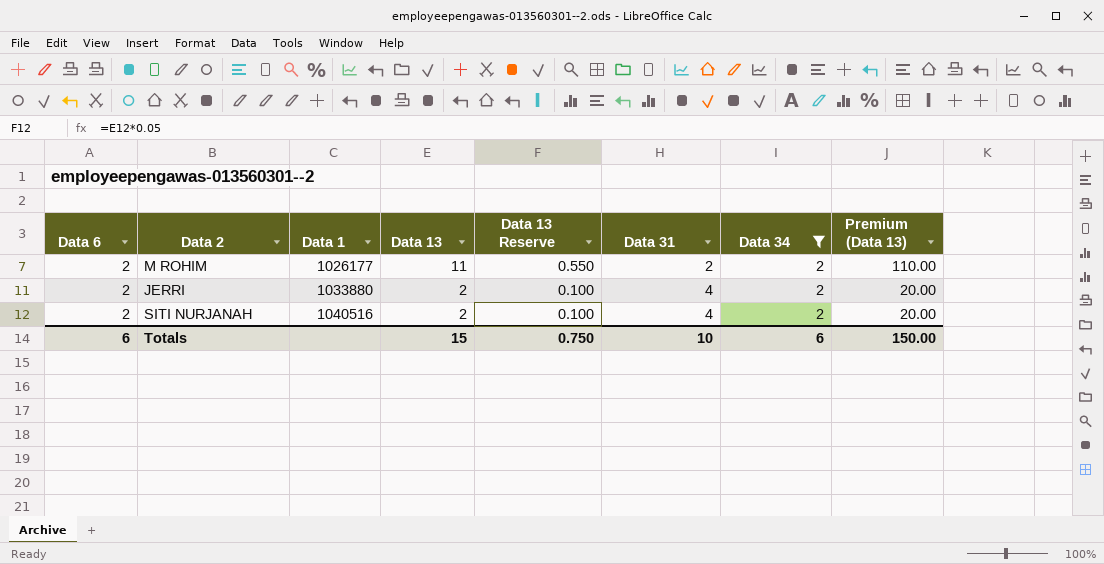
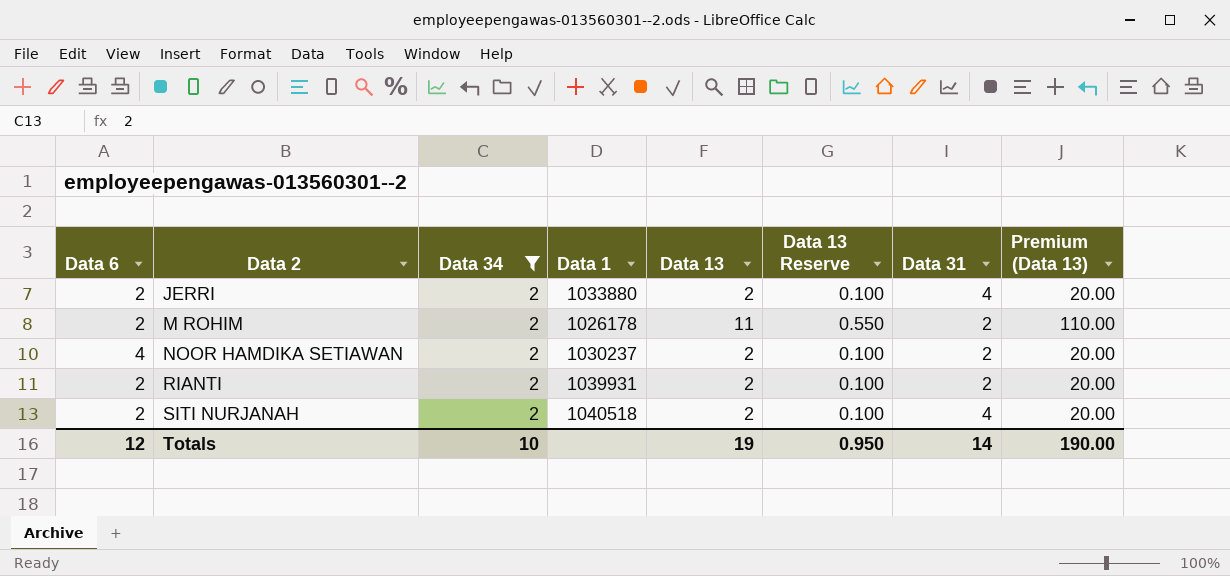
row order: Data 1 ascending -> Data 2 ascending
column Data 34 | position: 7 -> 3
M ROHIM | Data 1: 1026177 -> 1026178
row NOOR HAMDIKA SETIAWAN: none -> 4 | 2 | 1030237 | 2 | 0.100 | 2 | 20.00
row RIANTI: none -> 2 | 2 | 1039931 | 2 | 0.100 | 2 | 20.00
SITI NURJANAH | Data 1: 1040516 -> 1040518
Totals | Data 6: 6 -> 12
Totals | Data 34: 6 -> 10
Totals | Data 13: 15 -> 19
Totals | Data 13 Reserve: 0.750 -> 0.950
Totals | Data 31: 10 -> 14
Totals | Premium (Data 13): 150.00 -> 190.00

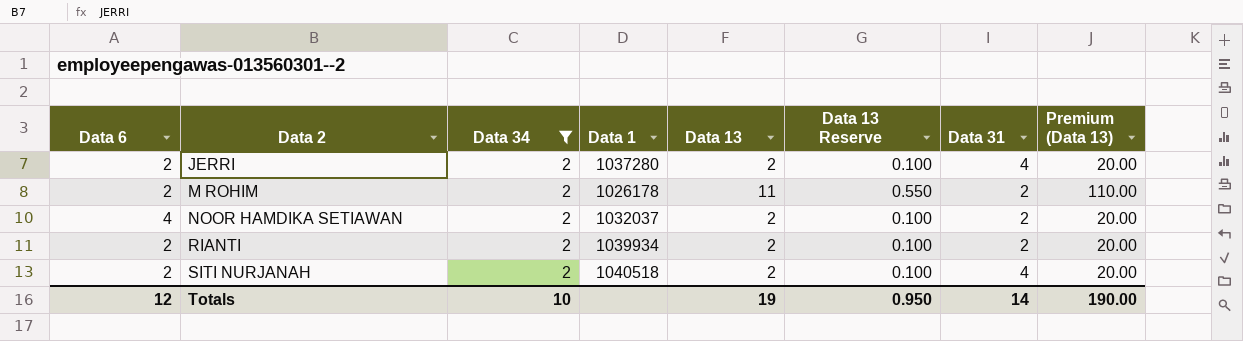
JERRI | Data 1: 1033880 -> 1037280
NOOR HAMDIKA SETIAWAN | Data 1: 1030237 -> 1032037
RIANTI | Data 1: 1039931 -> 1039934

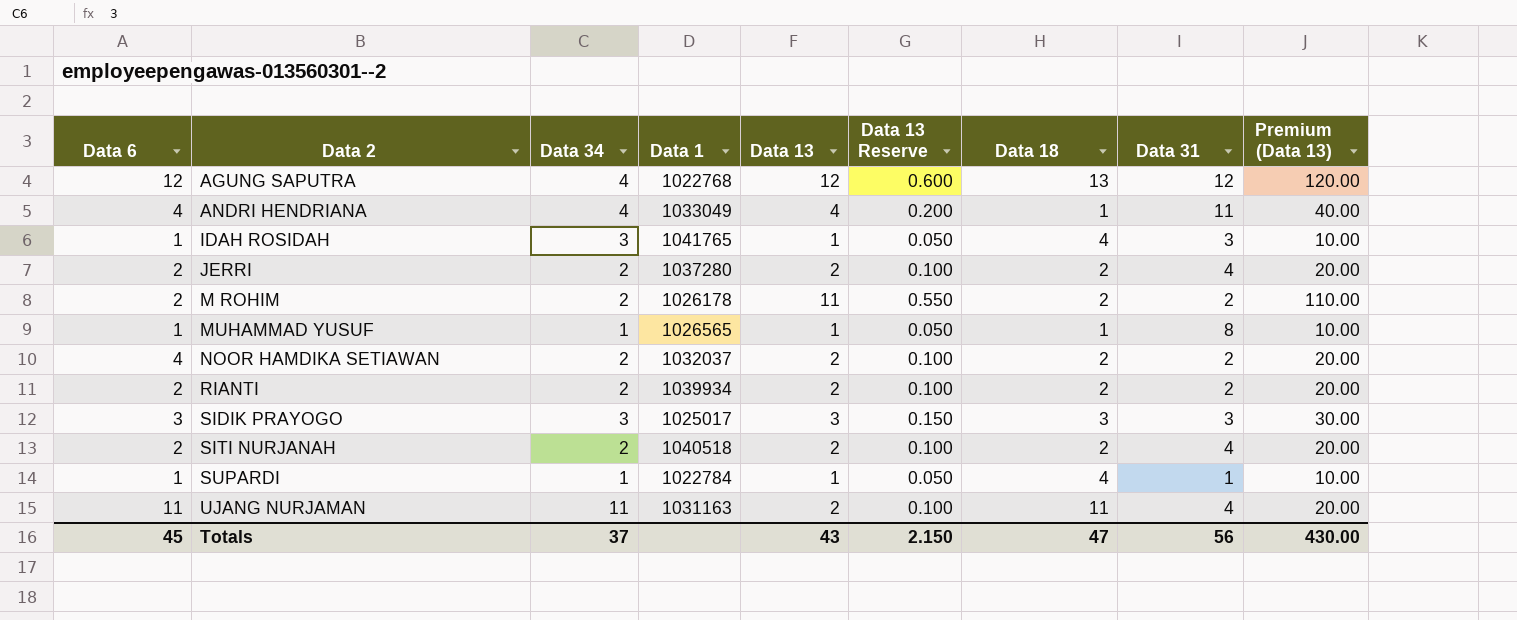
filter: Data 34 = 2 -> none
column Data 18 | position: none -> 7
Totals | Data 6: 12 -> 45
Totals | Data 34: 10 -> 37
Totals | Data 13: 19 -> 43
Totals | Data 13 Reserve: 0.950 -> 2.150
Totals | Data 31: 14 -> 56
Totals | Premium (Data 13): 190.00 -> 430.00

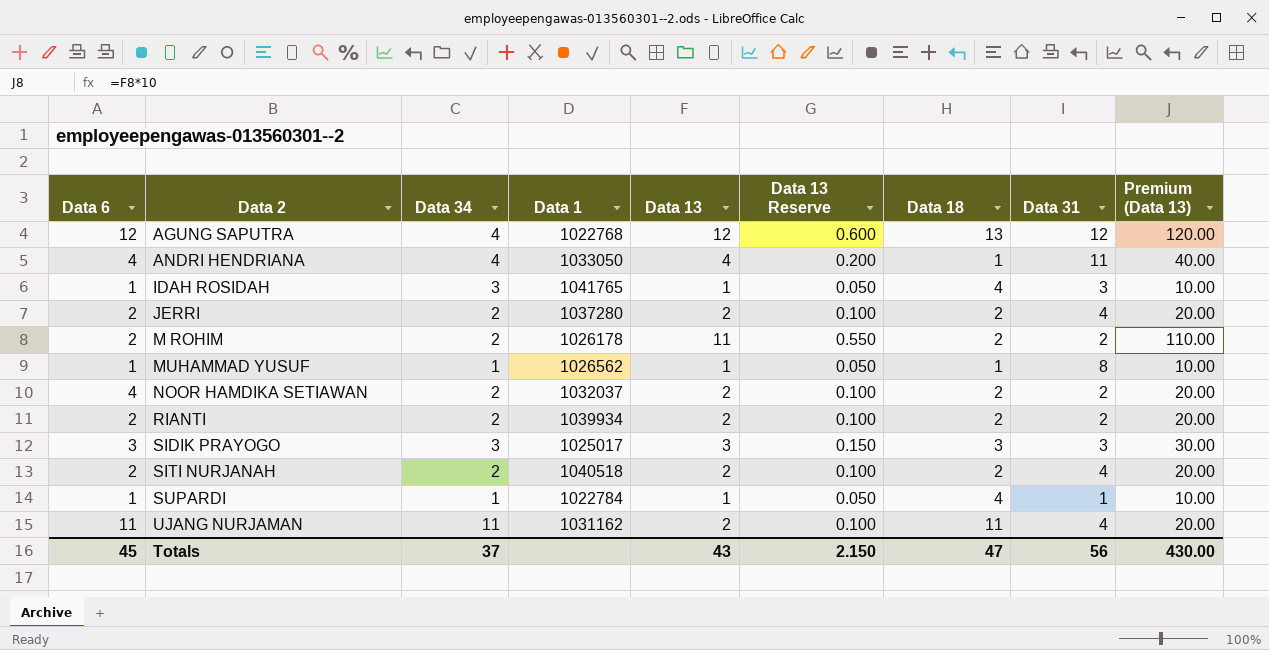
ANDRI HENDRIANA | Data 1: 1033049 -> 1033050
MUHAMMAD YUSUF | Data 1: 1026565 -> 1026562
UJANG NURJAMAN | Data 1: 1031163 -> 1031162

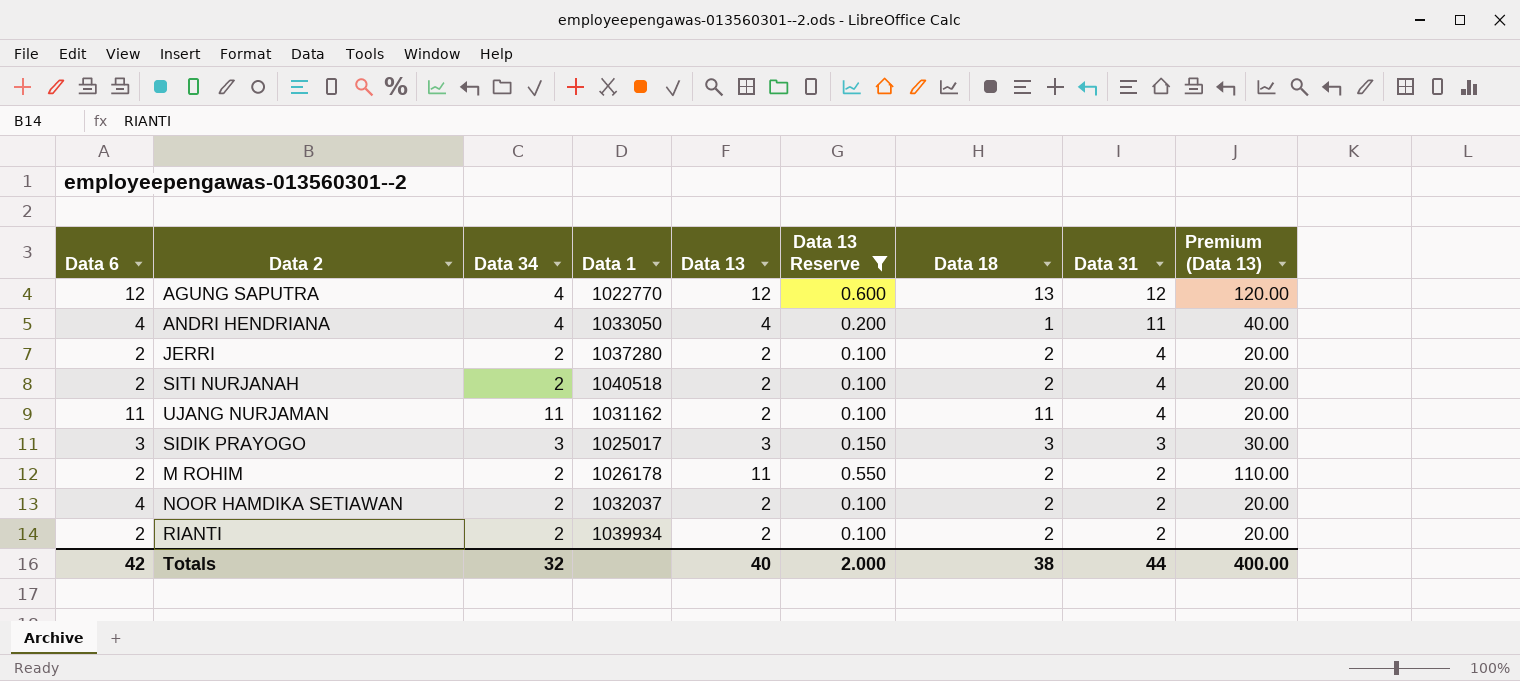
filter: none -> Data 13 Reserve != 0.050
row order: Data 2 ascending -> Data 31 descending
AGUNG SAPUTRA | Data 1: 1022768 -> 1022770
Totals | Data 6: 45 -> 42
Totals | Data 34: 37 -> 32
Totals | Data 13: 43 -> 40
Totals | Data 13 Reserve: 2.150 -> 2.000
Totals | Data 18: 47 -> 38
Totals | Data 31: 56 -> 44
Totals | Premium (Data 13): 430.00 -> 400.00

